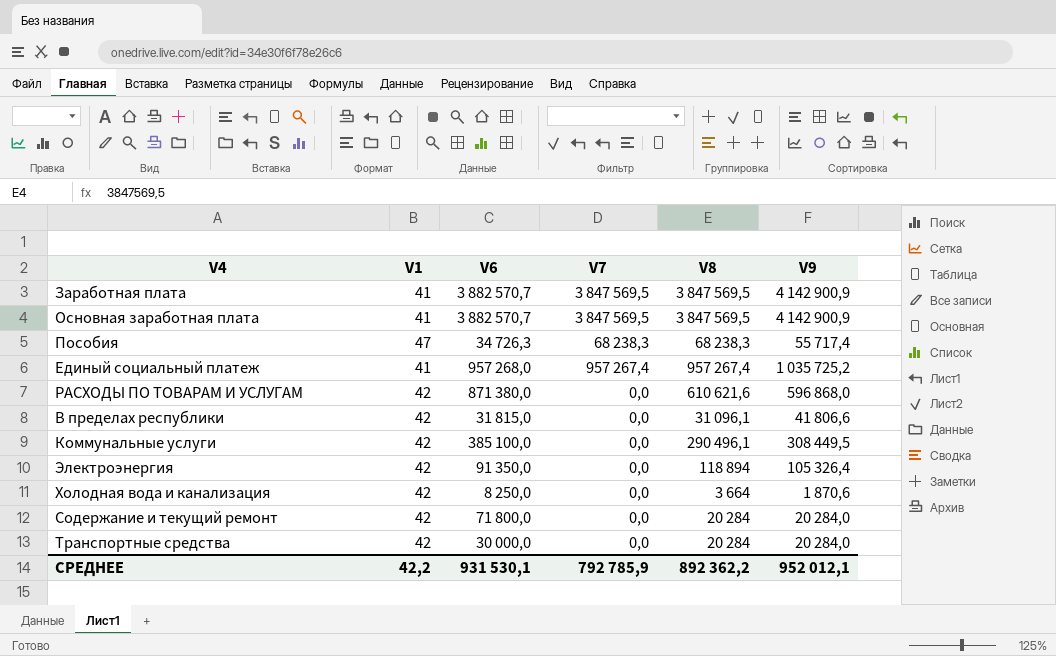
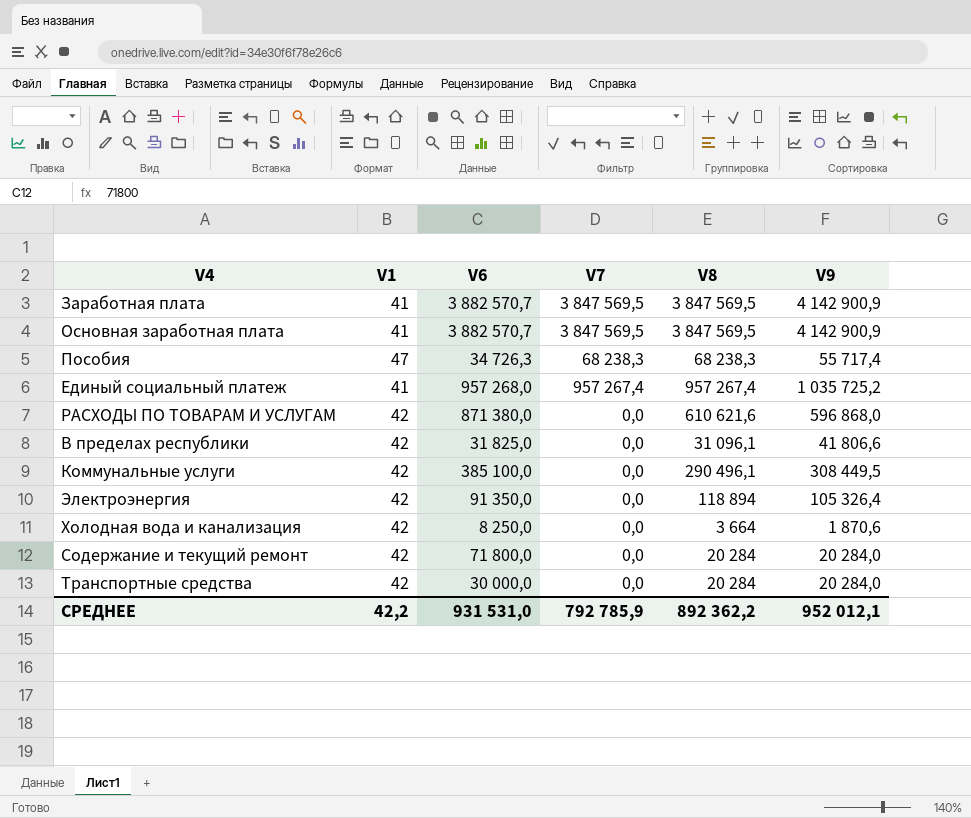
В пределах республики | V6: 31 815,0 -> 31 825,0
СРЕДНЕЕ | V6: 931 530,1 -> 931 531,0

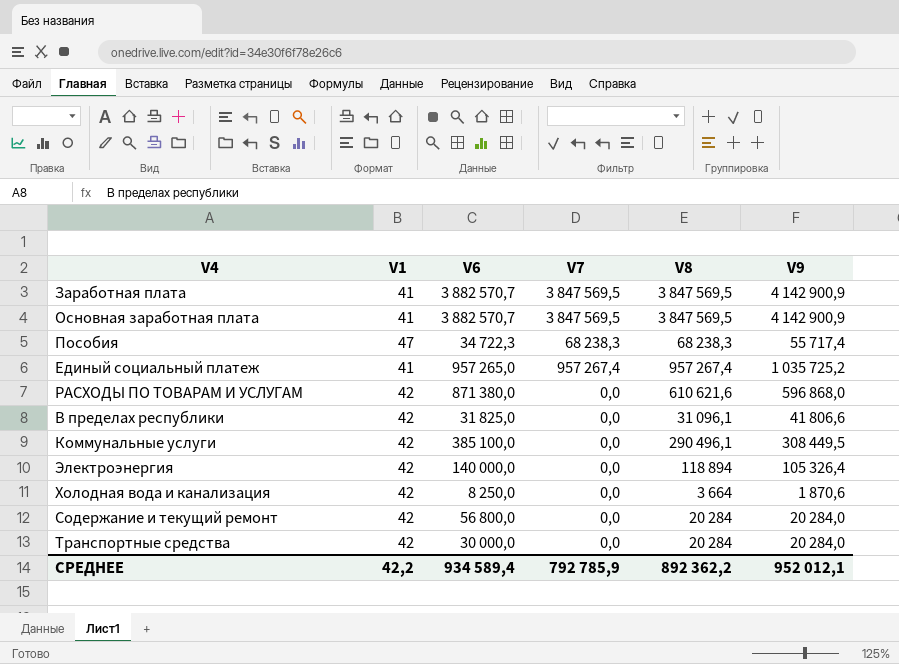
Пособия | V6: 34 726,3 -> 34 722,3
Единый социальный платеж | V6: 957 268,0 -> 957 265,0
Электроэнергия | V6: 91 350,0 -> 140 000,0
Содержание и текущий ремонт | V6: 71 800,0 -> 56 800,0
СРЕДНЕЕ | V6: 931 531,0 -> 934 589,4

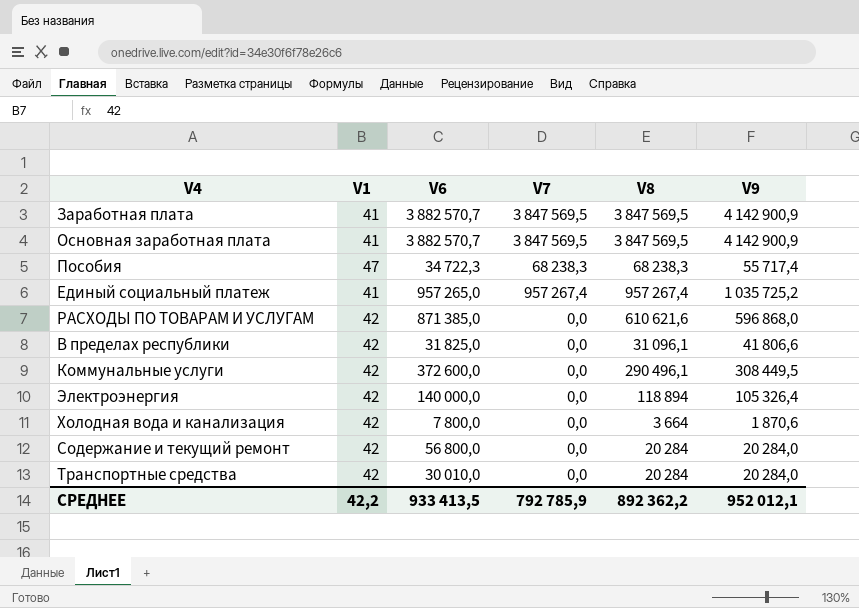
РАСХОДЫ ПО ТОВАРАМ И УСЛУГАМ | V6: 871 380,0 -> 871 385,0
Коммунальные услуги | V6: 385 100,0 -> 372 600,0
Холодная вода и канализация | V6: 8 250,0 -> 7 800,0
Транспортные средства | V6: 30 000,0 -> 30 010,0
СРЕДНЕЕ | V6: 934 589,4 -> 933 413,5

